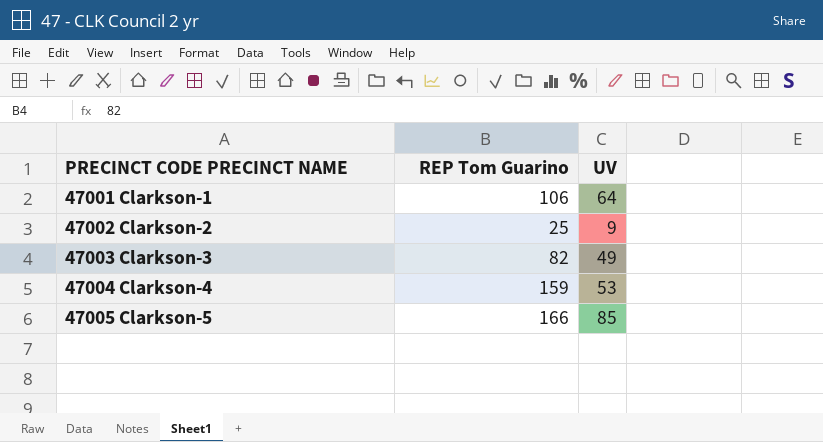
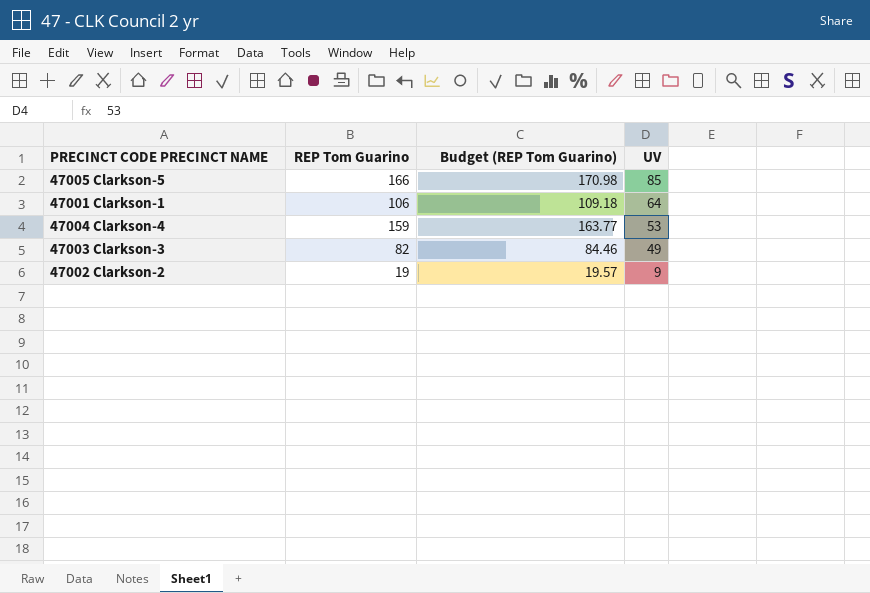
row order: PRECINCT CODE PRECINCT NAME ascending -> UV descending
column Budget (REP Tom Guarino) | formula: none -> [REP Tom Guarino] * 1.03
47002 Clarkson-2 | REP Tom Guarino: 25 -> 19

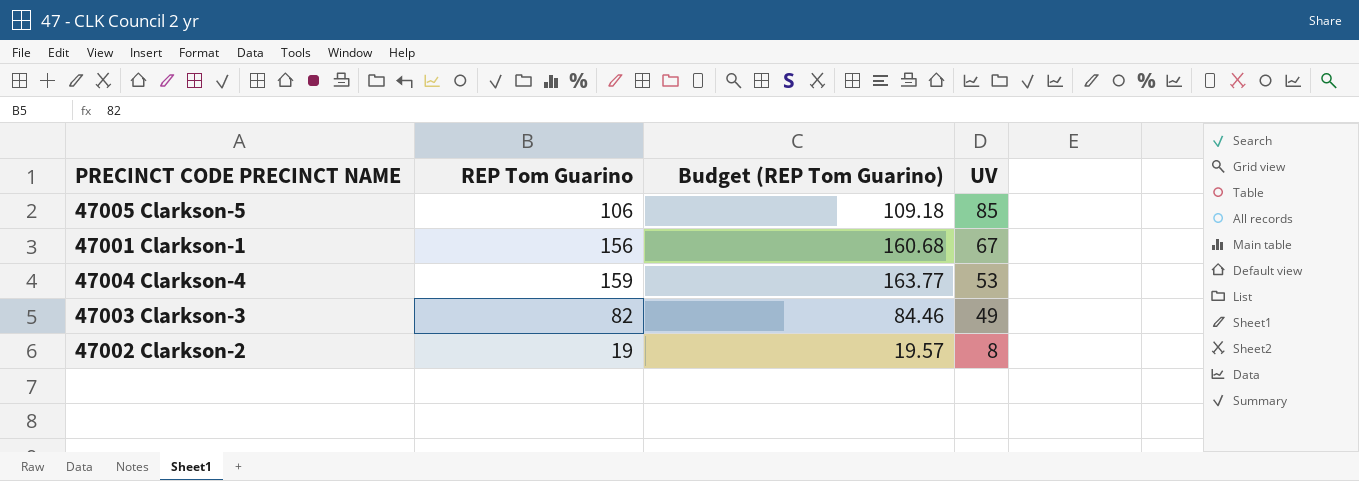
47005 Clarkson-5 | REP Tom Guarino: 166 -> 106
47005 Clarkson-5 | Budget (REP Tom Guarino): 170.98 -> 109.18
47001 Clarkson-1 | REP Tom Guarino: 106 -> 156
47001 Clarkson-1 | Budget (REP Tom Guarino): 109.18 -> 160.68
47001 Clarkson-1 | UV: 64 -> 67
47002 Clarkson-2 | UV: 9 -> 8

